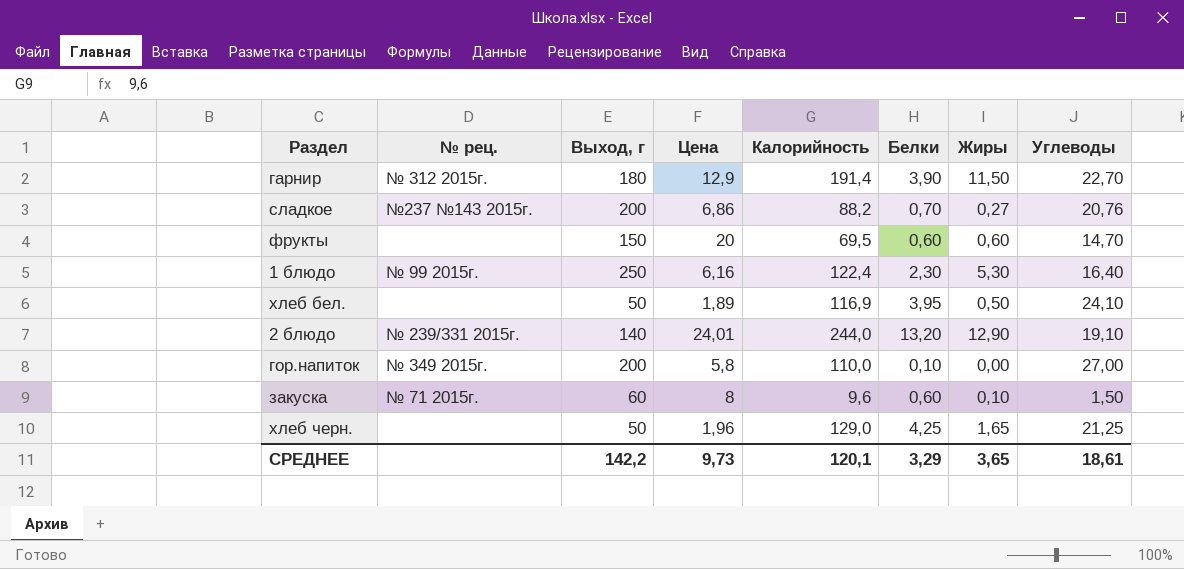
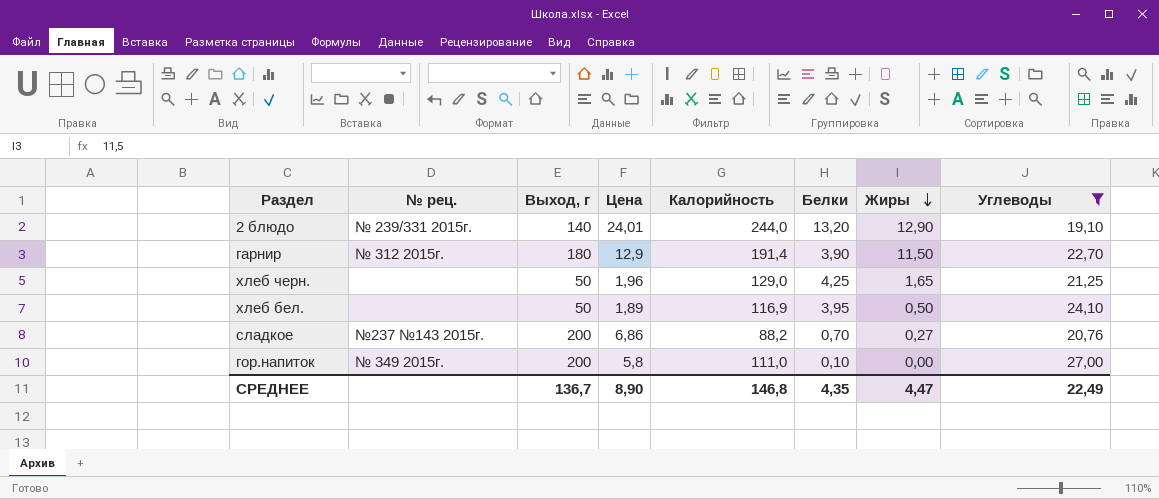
filter: none -> Углеводы >= 19,10
row order: none -> Жиры descending
гор.напиток | Калорийность: 110,0 -> 111,0
СРЕДНЕЕ | Выход, г: 142,2 -> 136,7
СРЕДНЕЕ | Цена: 9,73 -> 8,90
СРЕДНЕЕ | Калорийность: 120,1 -> 146,8
СРЕДНЕЕ | Белки: 3,29 -> 4,35
СРЕДНЕЕ | Жиры: 3,65 -> 4,47
СРЕДНЕЕ | Углеводы: 18,61 -> 22,49

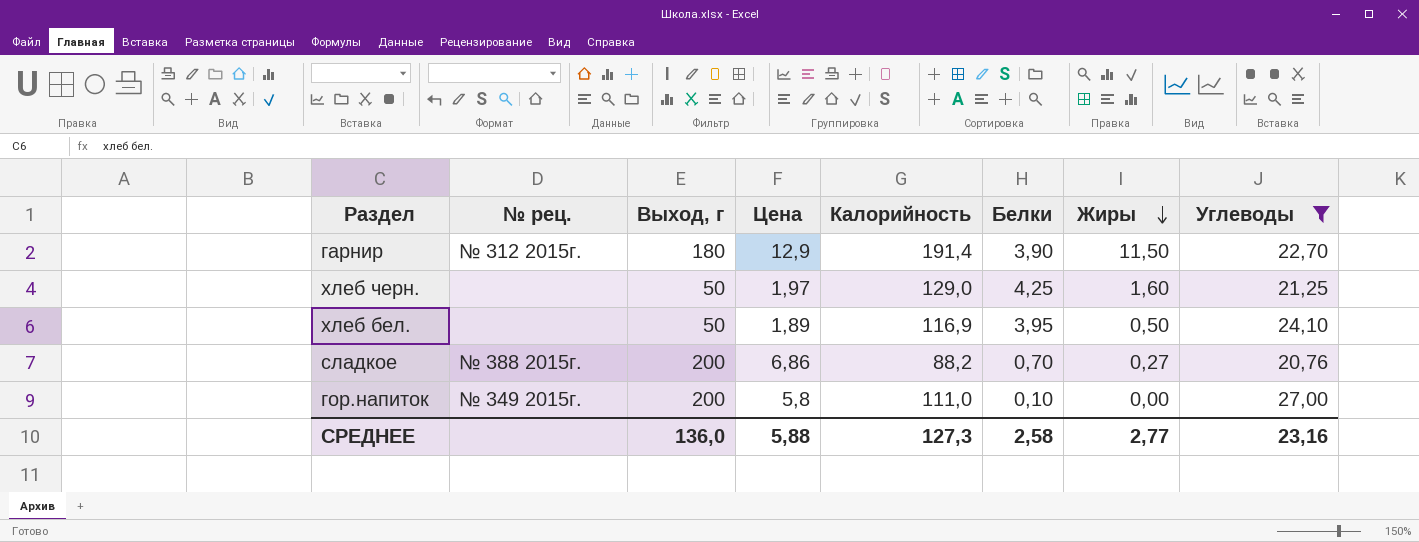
row 2 блюдо: № 239/331 2015г. | 140 | 24,01 | 244,0 | 13,20 | 12,90 | 19,10 -> none
хлеб черн. | Цена: 1,96 -> 1,97
хлеб черн. | Жиры: 1,65 -> 1,60
сладкое | № рец.: №237 №143 2015г. -> № 388 2015г.
СРЕДНЕЕ | Выход, г: 136,7 -> 136,0
СРЕДНЕЕ | Цена: 8,90 -> 5,88
СРЕДНЕЕ | Калорийность: 146,8 -> 127,3
СРЕДНЕЕ | Белки: 4,35 -> 2,58
СРЕДНЕЕ | Жиры: 4,47 -> 2,77
СРЕДНЕЕ | Углеводы: 22,49 -> 23,16

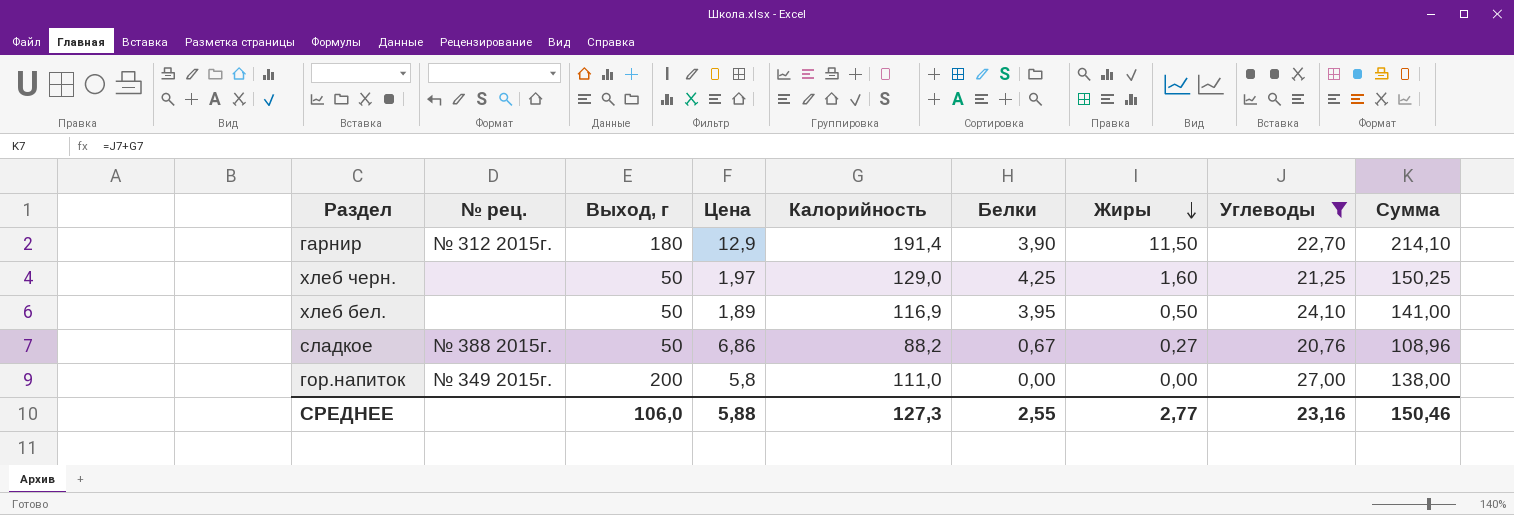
column Сумма | formula: none -> [Калорийность] + [Углеводы]
сладкое | Выход, г: 200 -> 50
сладкое | Белки: 0,70 -> 0,67
гор.напиток | Белки: 0,10 -> 0,00
СРЕДНЕЕ | Выход, г: 136,0 -> 106,0
СРЕДНЕЕ | Белки: 2,58 -> 2,55

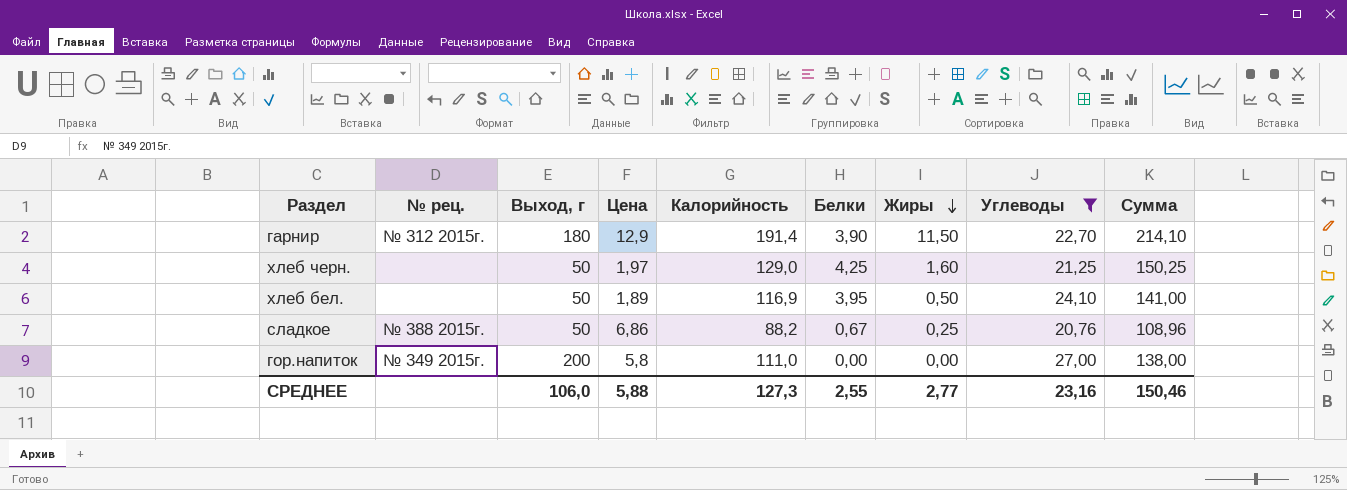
сладкое | Жиры: 0,27 -> 0,25

